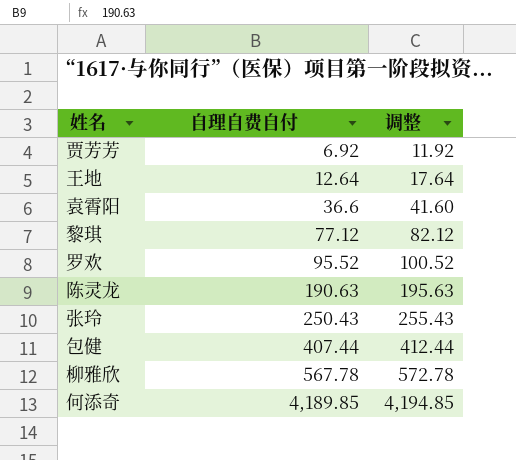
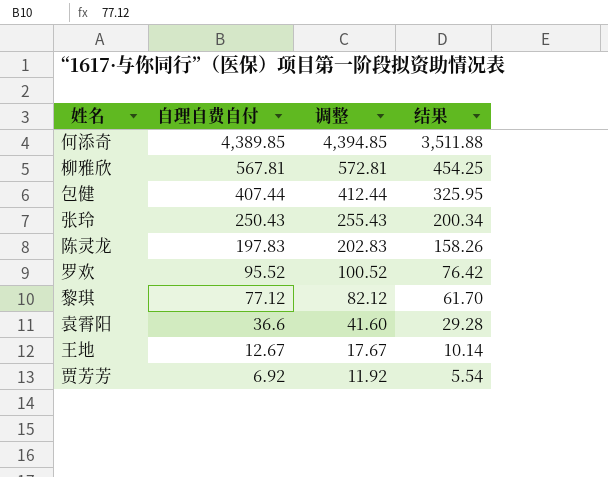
row order: 自理自费自付 ascending -> 自理自费自付 descending
column 结果 | formula: none -> [自理自费自付] * 0.8
何添奇 | 自理自费自付: 4,189.85 -> 4,389.85
何添奇 | 调整: 4,194.85 -> 4,394.85
柳雅欣 | 自理自费自付: 567.78 -> 567.81
柳雅欣 | 调整: 572.78 -> 572.81
陈灵龙 | 自理自费自付: 190.63 -> 197.83
陈灵龙 | 调整: 195.63 -> 202.83
王地 | 自理自费自付: 12.64 -> 12.67
王地 | 调整: 17.64 -> 17.67

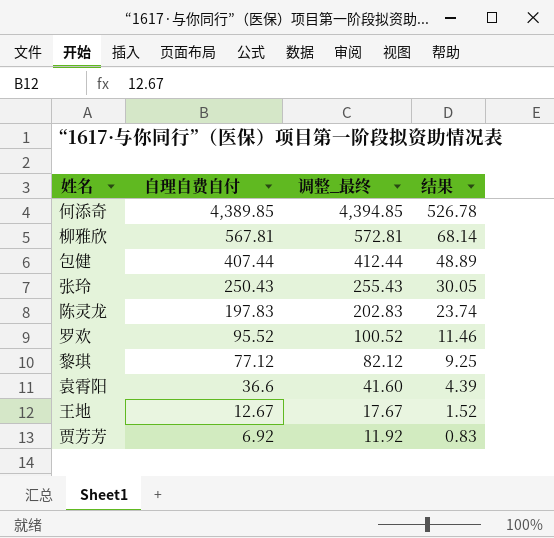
column name: 调整 -> 调整_最终
column 结果 | formula: [自理自费自付] * 0.8 -> [自理自费自付] * 0.12

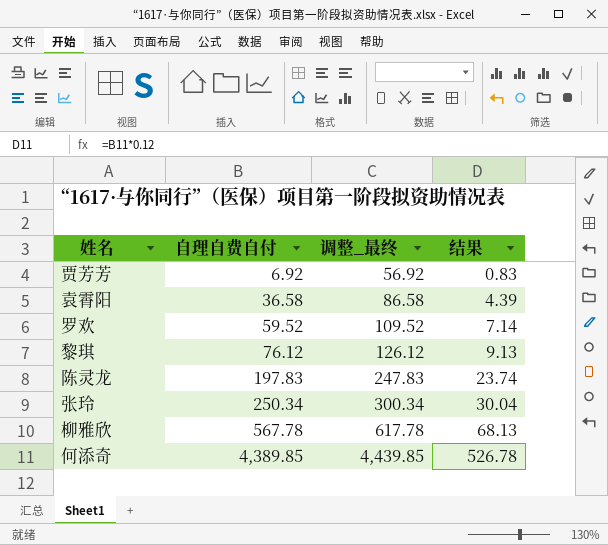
row order: 自理自费自付 descending -> 自理自费自付 ascending
column 调整_最终 | formula: [自理自费自付] + 5 -> [自理自费自付] + 50
row 包健: 407.44 | 412.44 | 48.89 -> none
row 王地: 12.67 | 17.67 | 1.52 -> none
袁霄阳 | 自理自费自付: 36.6 -> 36.58
罗欢 | 自理自费自付: 95.52 -> 59.52
罗欢 | 结果: 11.46 -> 7.14
黎琪 | 自理自费自付: 77.12 -> 76.12
黎琪 | 结果: 9.25 -> 9.13
张玲 | 自理自费自付: 250.43 -> 250.34
张玲 | 结果: 30.05 -> 30.04
柳雅欣 | 自理自费自付: 567.81 -> 567.78
柳雅欣 | 结果: 68.14 -> 68.13

